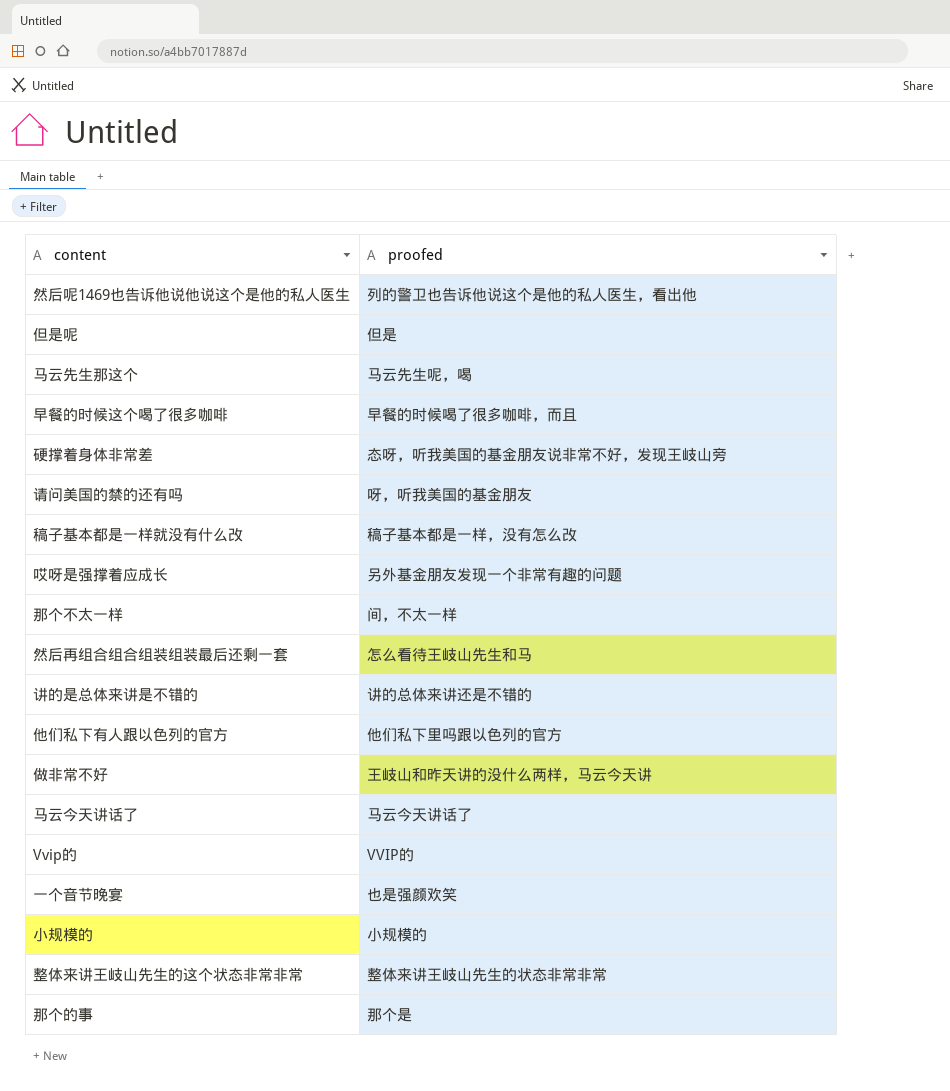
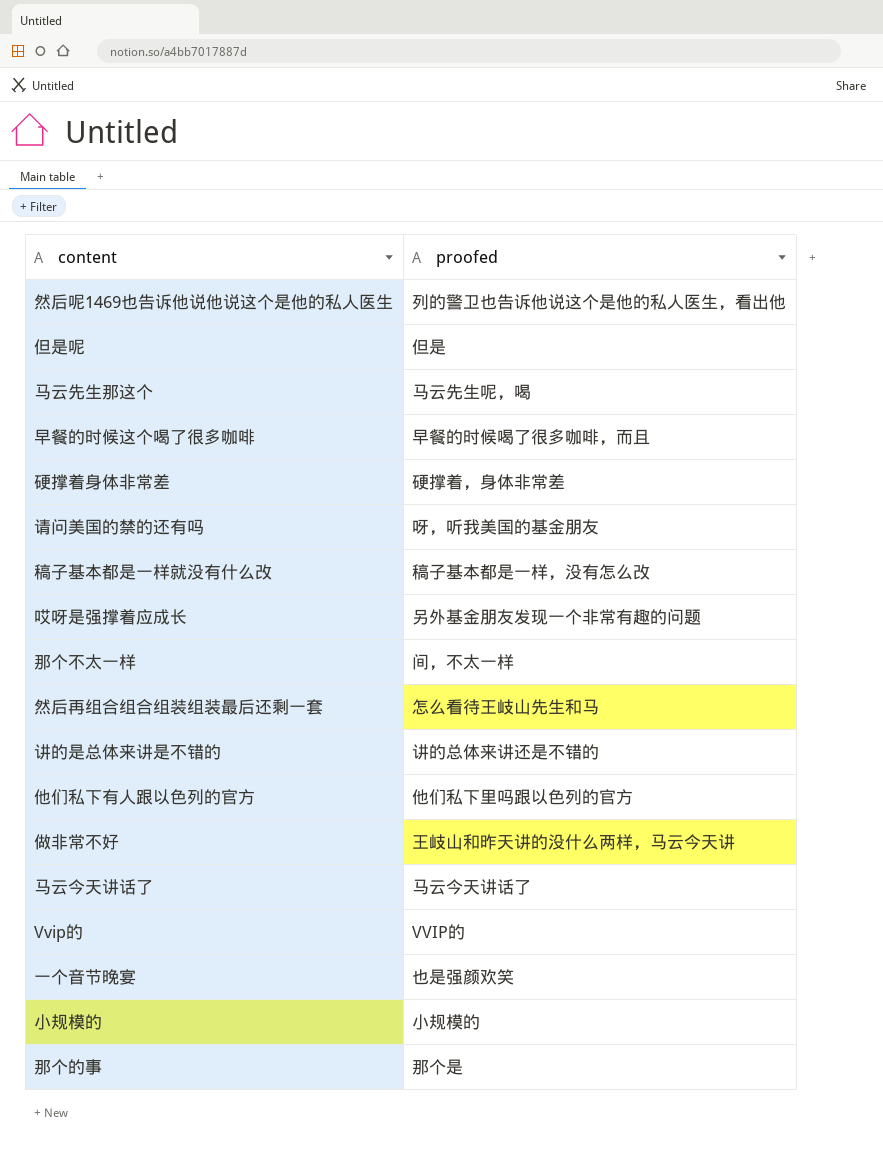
row 整体来讲王岐山先生的这个状态非常非常: 整体来讲王岐山先生的状态非常非常 -> none
硬撑着身体非常差 | proofed: 态呀，听我美国的基金朋友说非常不好，发现王岐山旁 -> 硬撑着，身体非常差

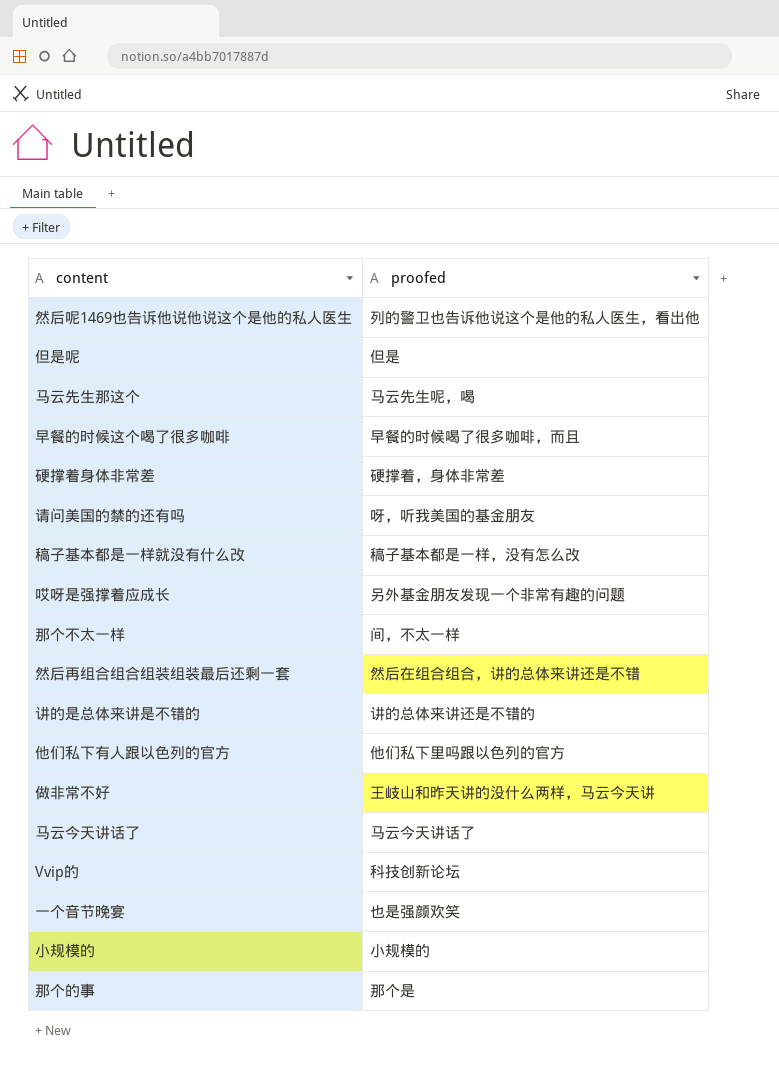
然后再组合组合组装组装最后还剩一套 | proofed: 怎么看待王岐山先生和马 -> 然后在组合组合，讲的总体来讲还是不错
Vvip的 | proofed: VVIP的 -> 科技创新论坛

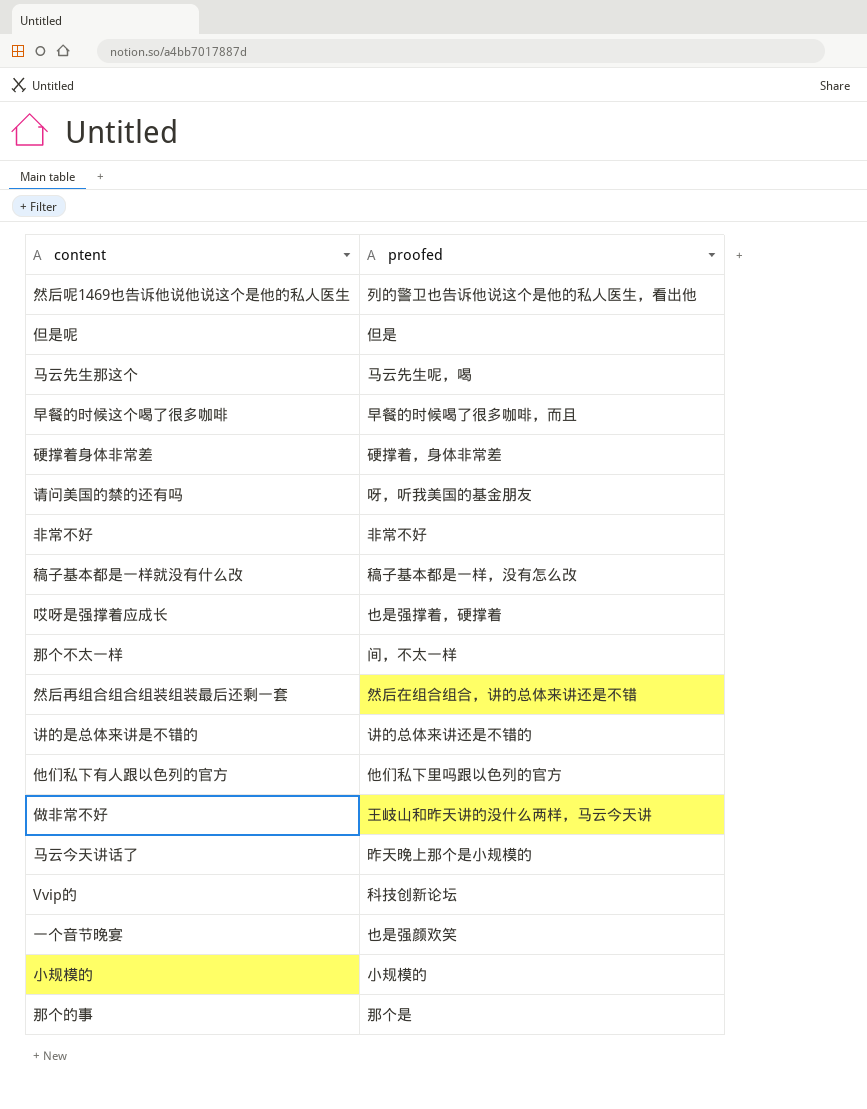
row 非常不好: none -> 非常不好
哎呀是强撑着应成长 | proofed: 另外基金朋友发现一个非常有趣的问题 -> 也是强撑着，硬撑着
马云今天讲话了 | proofed: 马云今天讲话了 -> 昨天晚上那个是小规模的

